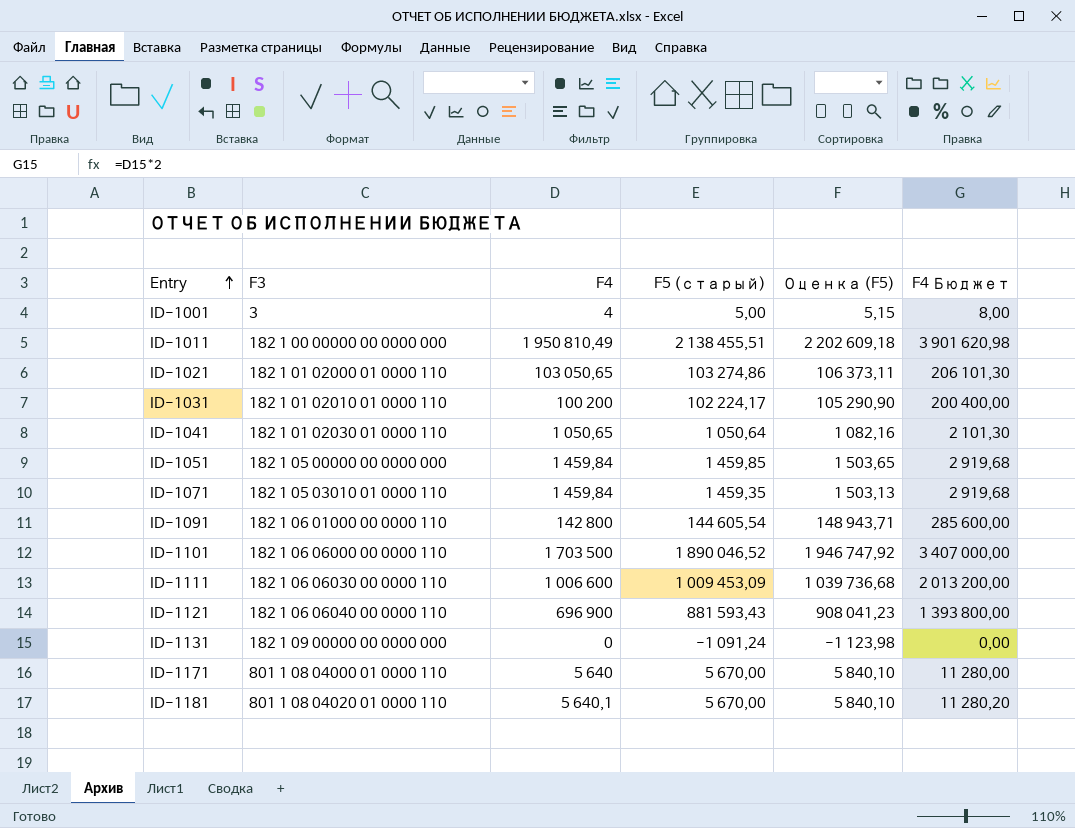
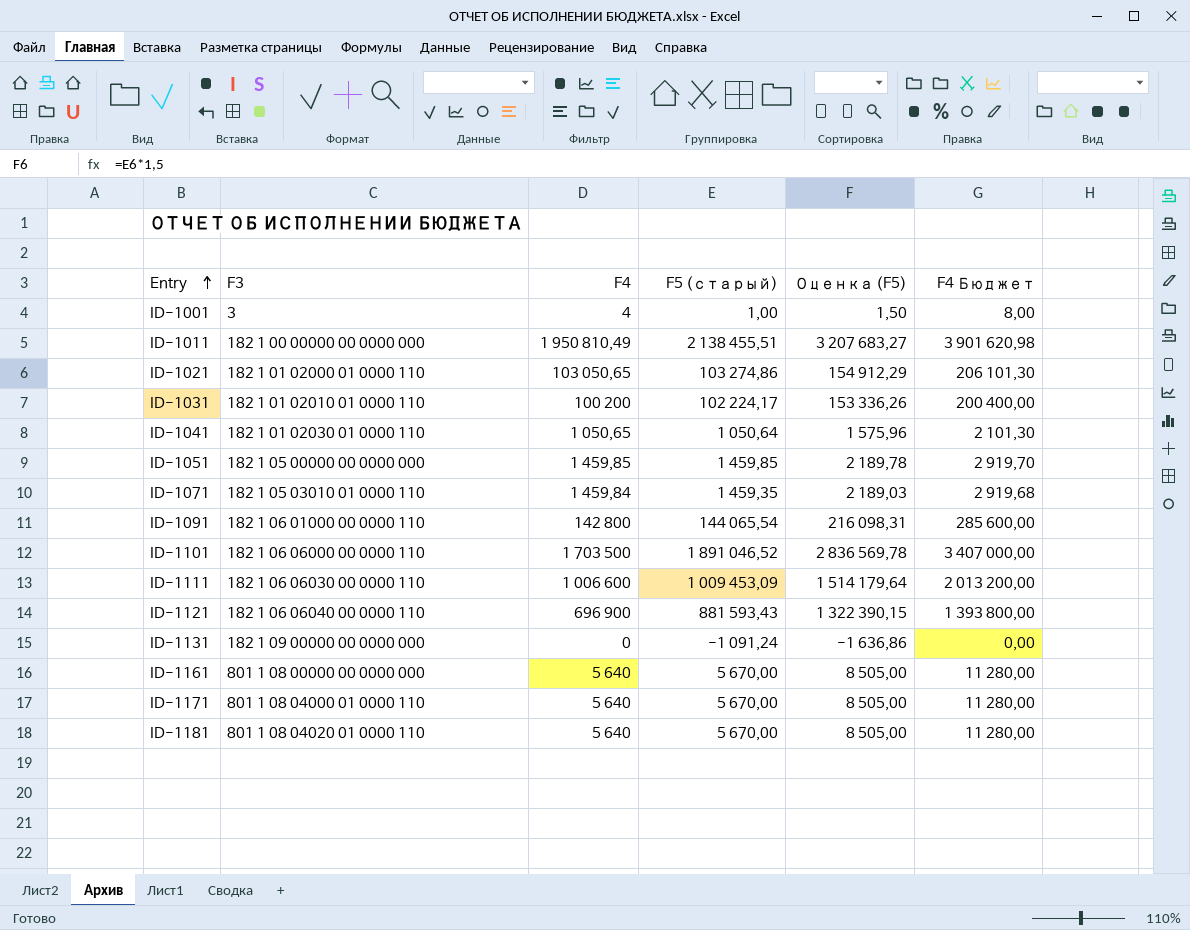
column Оценка (F5) | formula: [F5 (старый)] * 1,03 -> [F5 (старый)] * 1,5
ID-1001 | F5 (старый): 5,00 -> 1,00
ID-1051 | F4: 1 459,84 -> 1 459,85
ID-1051 | F4 Бюджет: 2 919,68 -> 2 919,70
ID-1091 | F5 (старый): 144 605,54 -> 144 065,54
ID-1101 | F5 (старый): 1 890 046,52 -> 1 891 046,52
row ID-1161: none -> 801 1 08 00000 00 0000 000 | 5 640 | 5 670,00 | 8 505,00 | 11 280,00
ID-1181 | F4: 5 640,1 -> 5 640
ID-1181 | F4 Бюджет: 11 280,20 -> 11 280,00

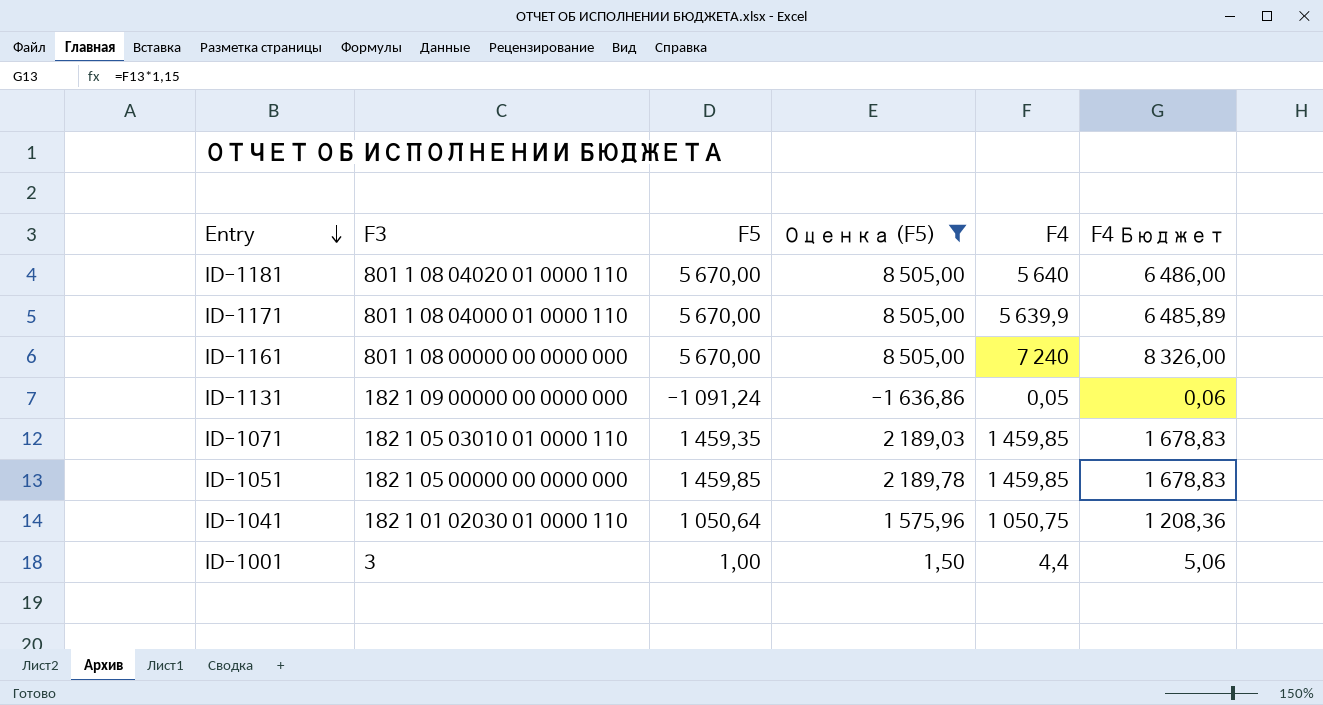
filter: none -> Оценка (F5) <= 8 505,00
row order: Entry ascending -> Entry descending
column name: F5 (старый) -> F5
column F4 | position: 3 -> 5
column F4 Бюджет | formula: [F4] * 2 -> [F4] * 1,15
ID-1171 | F4: 5 640 -> 5 639,9
ID-1161 | F4: 5 640 -> 7 240
ID-1131 | F4: 0 -> 0,05
ID-1071 | F4: 1 459,84 -> 1 459,85
ID-1041 | F4: 1 050,65 -> 1 050,75
ID-1001 | F4: 4 -> 4,4

